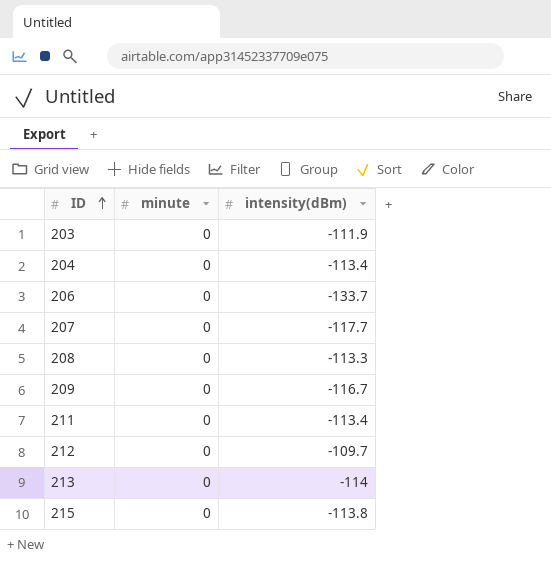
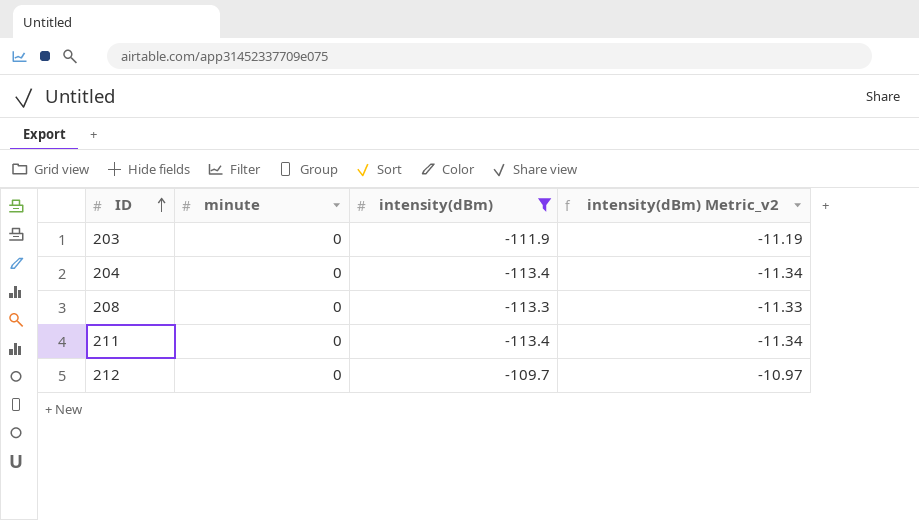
filter: none -> intensity(dBm) >= -113.4
column intensity(dBm) Metric_v2 | formula: none -> [intensity(dBm)] * 0.1

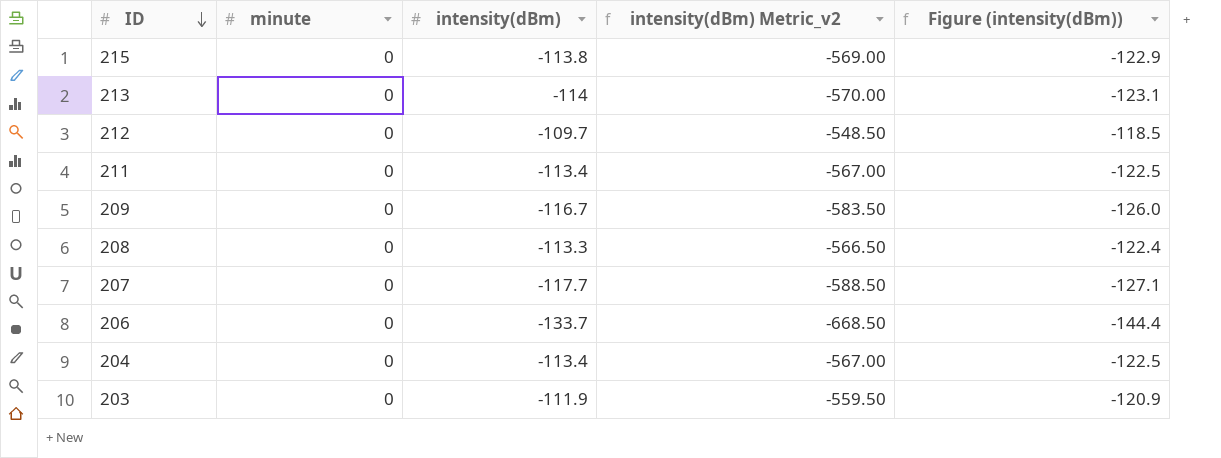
filter: intensity(dBm) >= -113.4 -> none
row order: ID ascending -> ID descending
column intensity(dBm) Metric_v2 | formula: [intensity(dBm)] * 0.1 -> [intensity(dBm)] * 5
column Figure (intensity(dBm)) | formula: none -> [intensity(dBm)] * 1.08

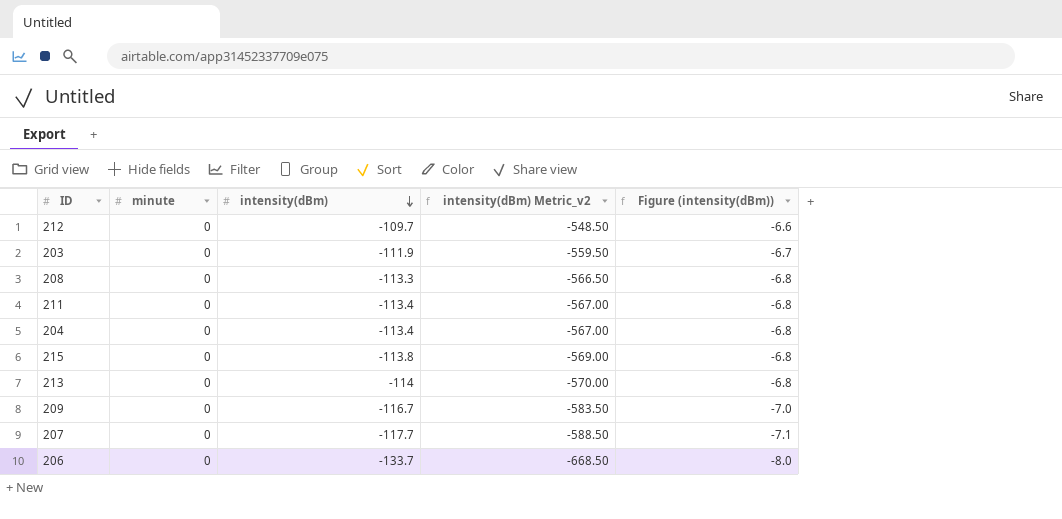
row order: ID descending -> intensity(dBm) descending
column Figure (intensity(dBm)) | formula: [intensity(dBm)] * 1.08 -> [intensity(dBm)] * 0.06

